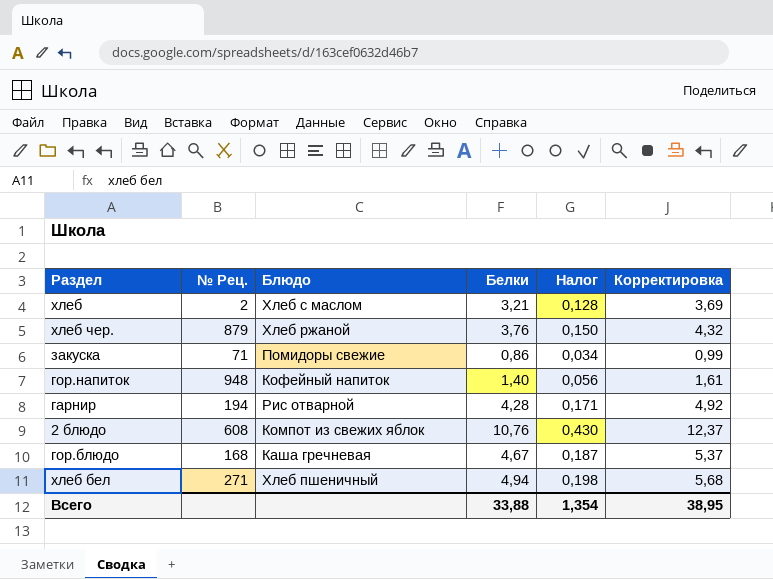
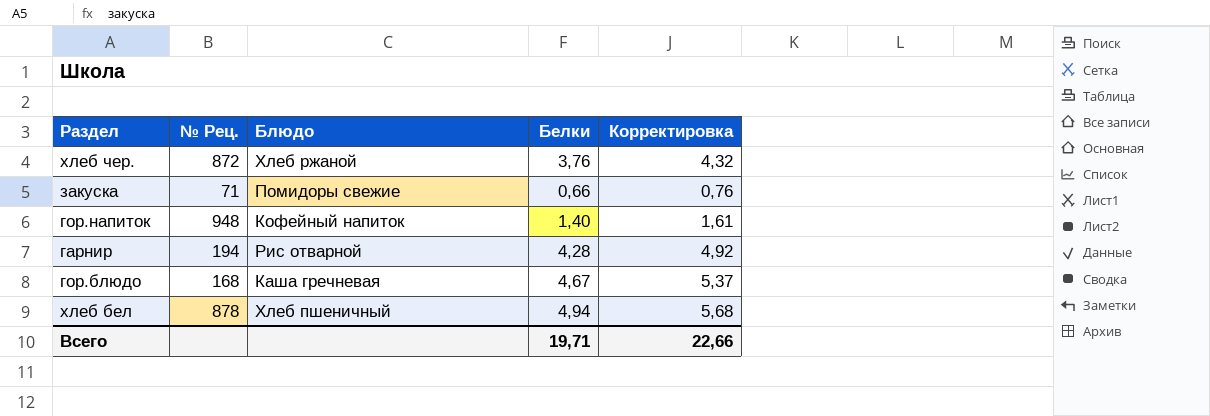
column Налог | formula: [Белки] * 0,04 -> none
row хлеб: 2 | Хлеб с маслом | 3,21 | 0,128 | 3,69 -> none
row 2 блюдо: 608 | Компот из свежих яблок | 10,76 | 0,430 | 12,37 -> none
хлеб чер. | № Рец.: 879 -> 872
закуска | Белки: 0,86 -> 0,66
закуска | Корректировка: 0,99 -> 0,76
хлеб бел | № Рец.: 271 -> 878
Всего | Белки: 33,88 -> 19,71
Всего | Корректировка: 38,95 -> 22,66

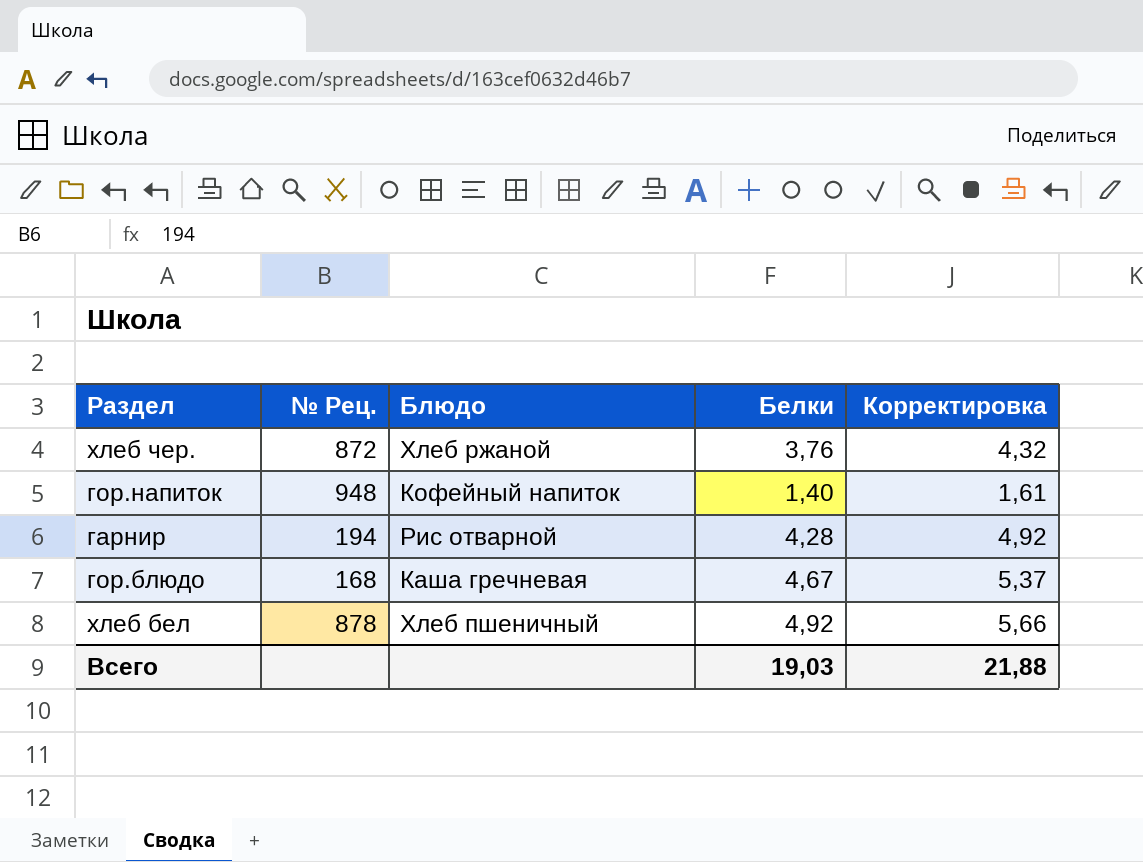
row закуска: 71 | Помидоры свежие | 0,66 | 0,76 -> none
хлеб бел | Белки: 4,94 -> 4,92
хлеб бел | Корректировка: 5,68 -> 5,66
Всего | Белки: 19,71 -> 19,03
Всего | Корректировка: 22,66 -> 21,88

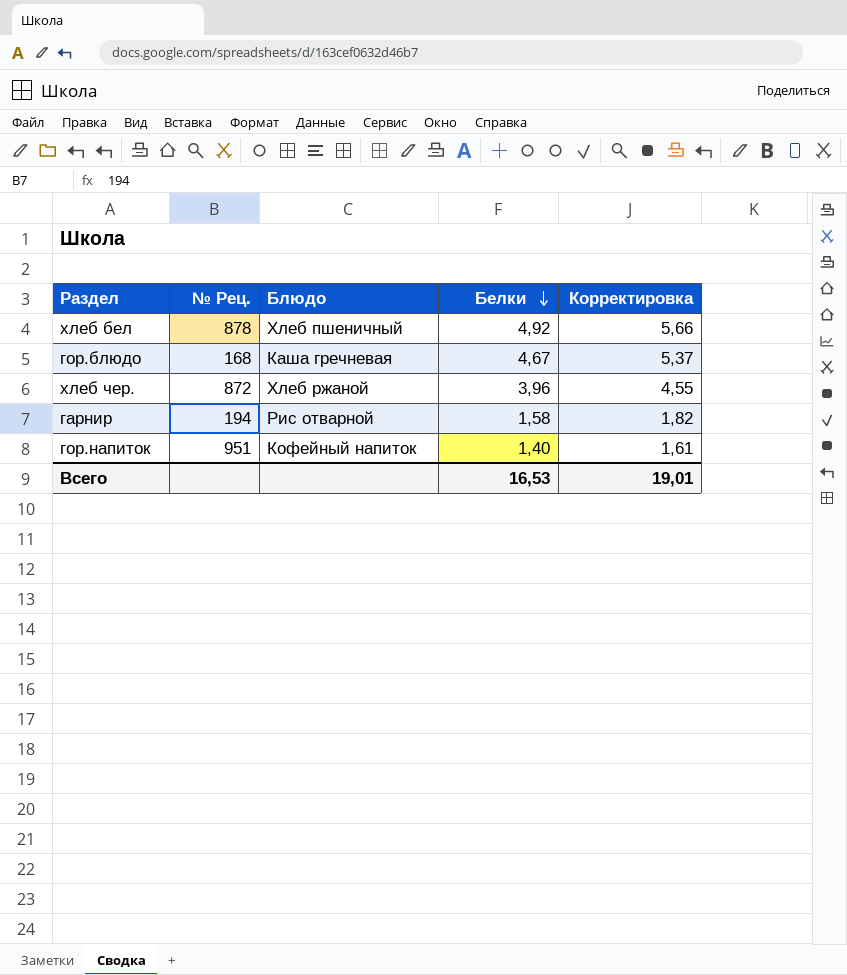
row order: none -> Белки descending
хлеб чер. | Белки: 3,76 -> 3,96
хлеб чер. | Корректировка: 4,32 -> 4,55
гарнир | Белки: 4,28 -> 1,58
гарнир | Корректировка: 4,92 -> 1,82
гор.напиток | № Рец.: 948 -> 951
Всего | Белки: 19,03 -> 16,53
Всего | Корректировка: 21,88 -> 19,01

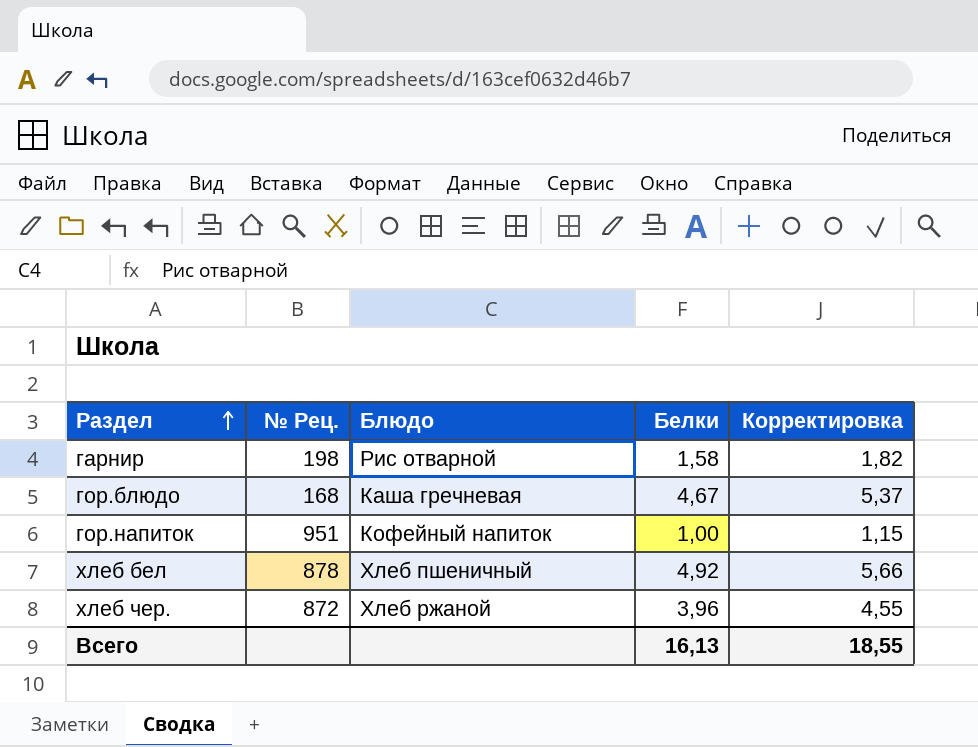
row order: Белки descending -> Раздел ascending
гарнир | № Рец.: 194 -> 198
гор.напиток | Белки: 1,40 -> 1,00
гор.напиток | Корректировка: 1,61 -> 1,15
Всего | Белки: 16,53 -> 16,13
Всего | Корректировка: 19,01 -> 18,55

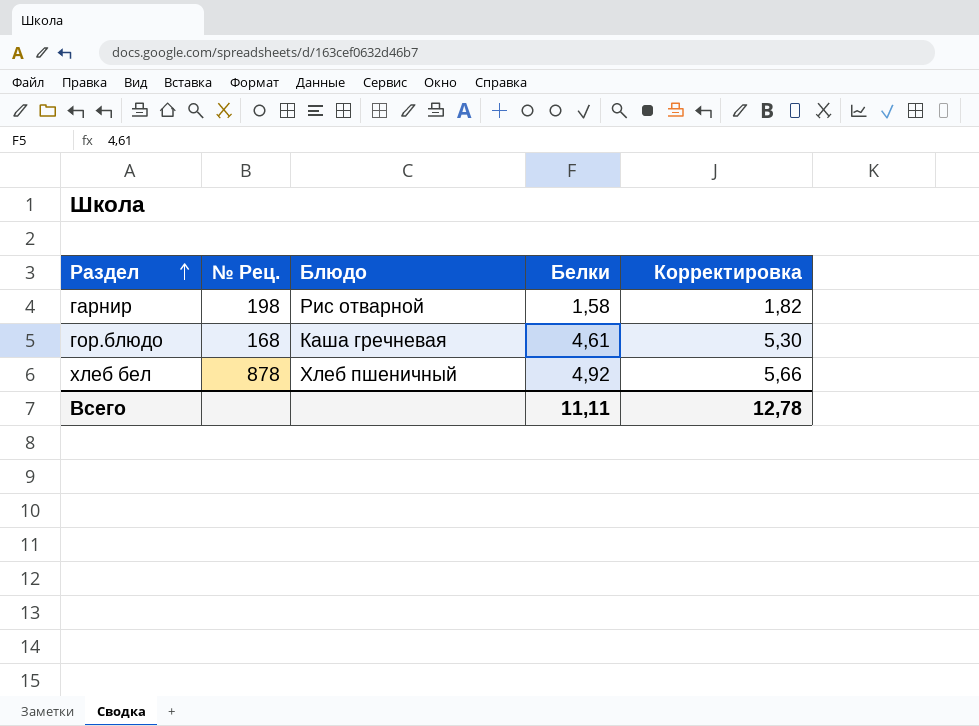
row гор.напиток: 951 | Кофейный напиток | 1,00 | 1,15 -> none
row хлеб чер.: 872 | Хлеб ржаной | 3,96 | 4,55 -> none
гор.блюдо | Белки: 4,67 -> 4,61
гор.блюдо | Корректировка: 5,37 -> 5,30
Всего | Белки: 16,13 -> 11,11
Всего | Корректировка: 18,55 -> 12,78

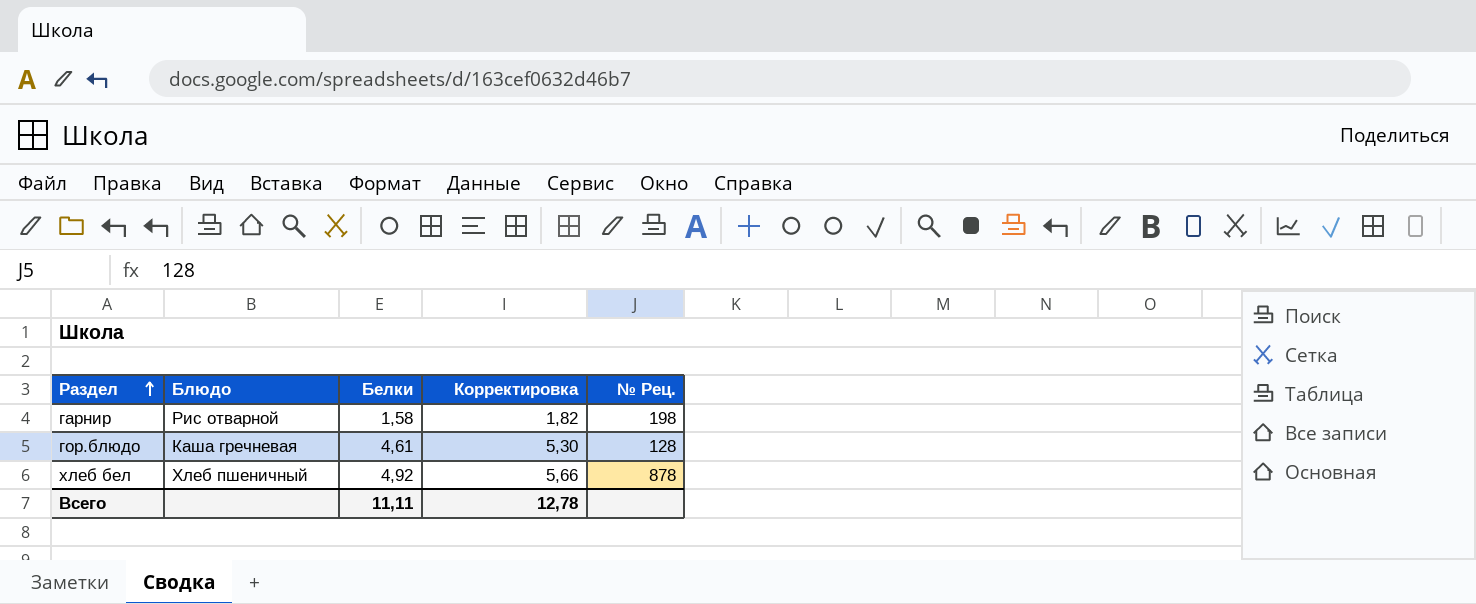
column № Рец. | position: 2 -> 5
гор.блюдо | № Рец.: 168 -> 128

